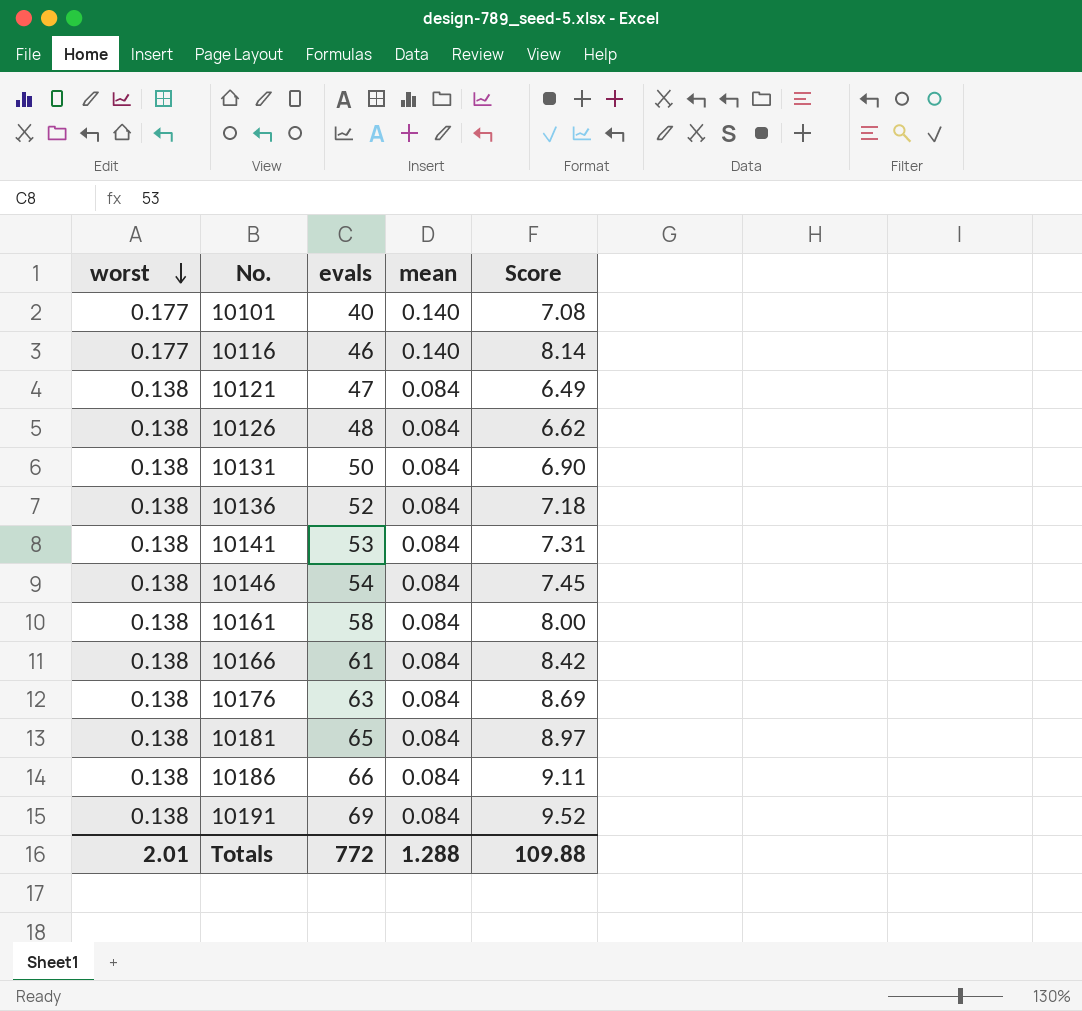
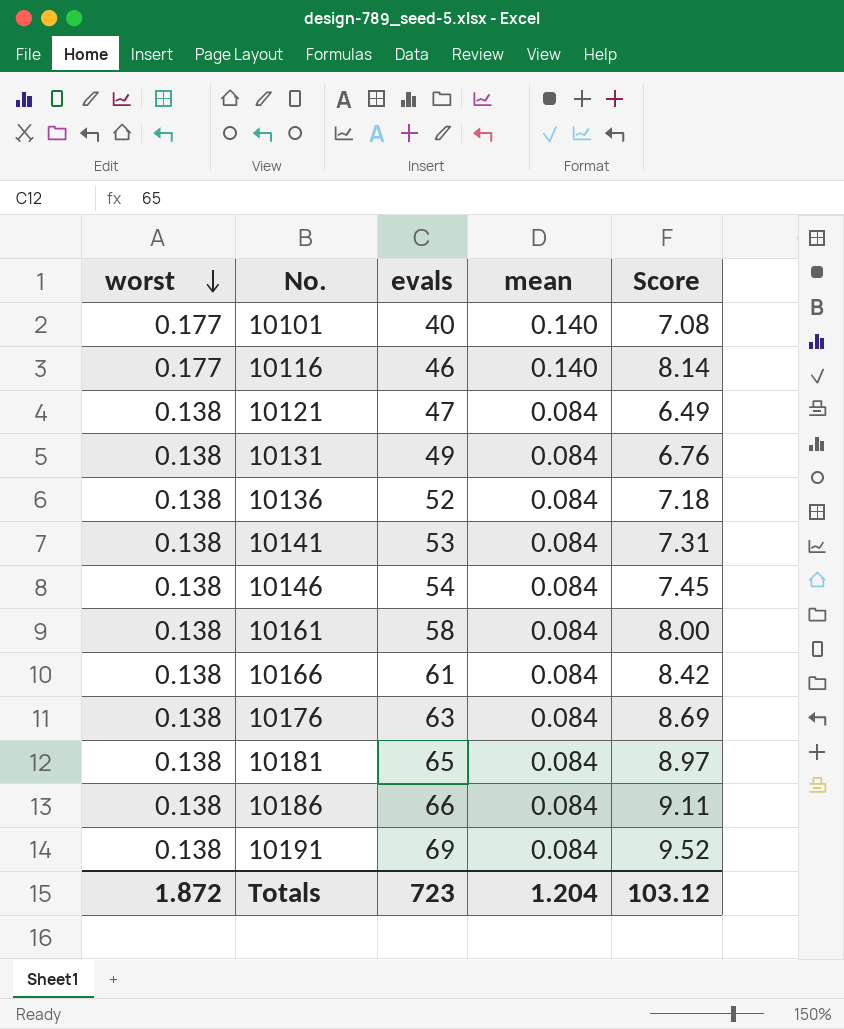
row 10126: 0.138 | 48 | 0.084 | 6.62 -> none
10131 | evals: 50 -> 49
10131 | Score: 6.90 -> 6.76
Totals | worst: 2.01 -> 1.872
Totals | evals: 772 -> 723
Totals | mean: 1.288 -> 1.204
Totals | Score: 109.88 -> 103.12

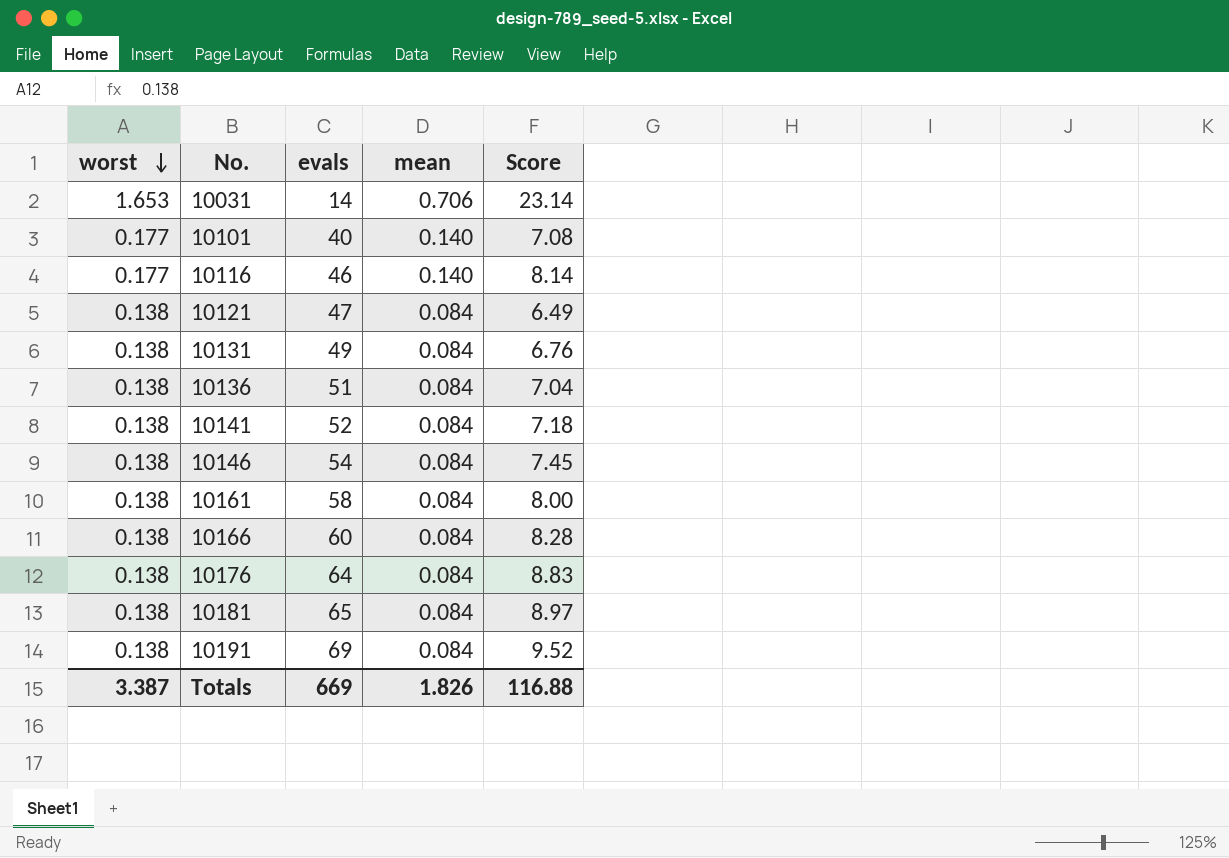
row 10186: 0.138 | 66 | 0.084 | 9.11 -> none
row 10031: none -> 1.653 | 14 | 0.706 | 23.14
10136 | evals: 52 -> 51
10136 | Score: 7.18 -> 7.04
10141 | evals: 53 -> 52
10141 | Score: 7.31 -> 7.18
10166 | evals: 61 -> 60
10166 | Score: 8.42 -> 8.28
10176 | evals: 63 -> 64
10176 | Score: 8.69 -> 8.83
Totals | worst: 1.872 -> 3.387
Totals | evals: 723 -> 669
Totals | mean: 1.204 -> 1.826
Totals | Score: 103.12 -> 116.88

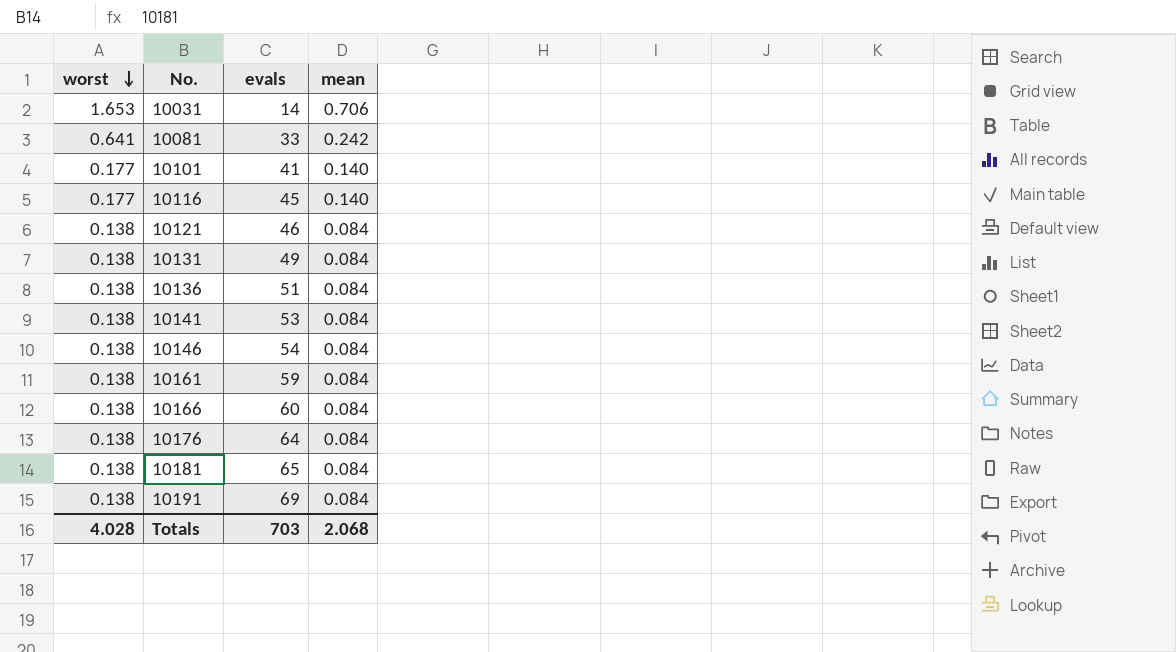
column Score | formula: [worst] * [evals] -> none
row 10081: none -> 0.641 | 33 | 0.242
10101 | evals: 40 -> 41
10116 | evals: 46 -> 45
10121 | evals: 47 -> 46
10141 | evals: 52 -> 53
10161 | evals: 58 -> 59
Totals | worst: 3.387 -> 4.028
Totals | evals: 669 -> 703
Totals | mean: 1.826 -> 2.068

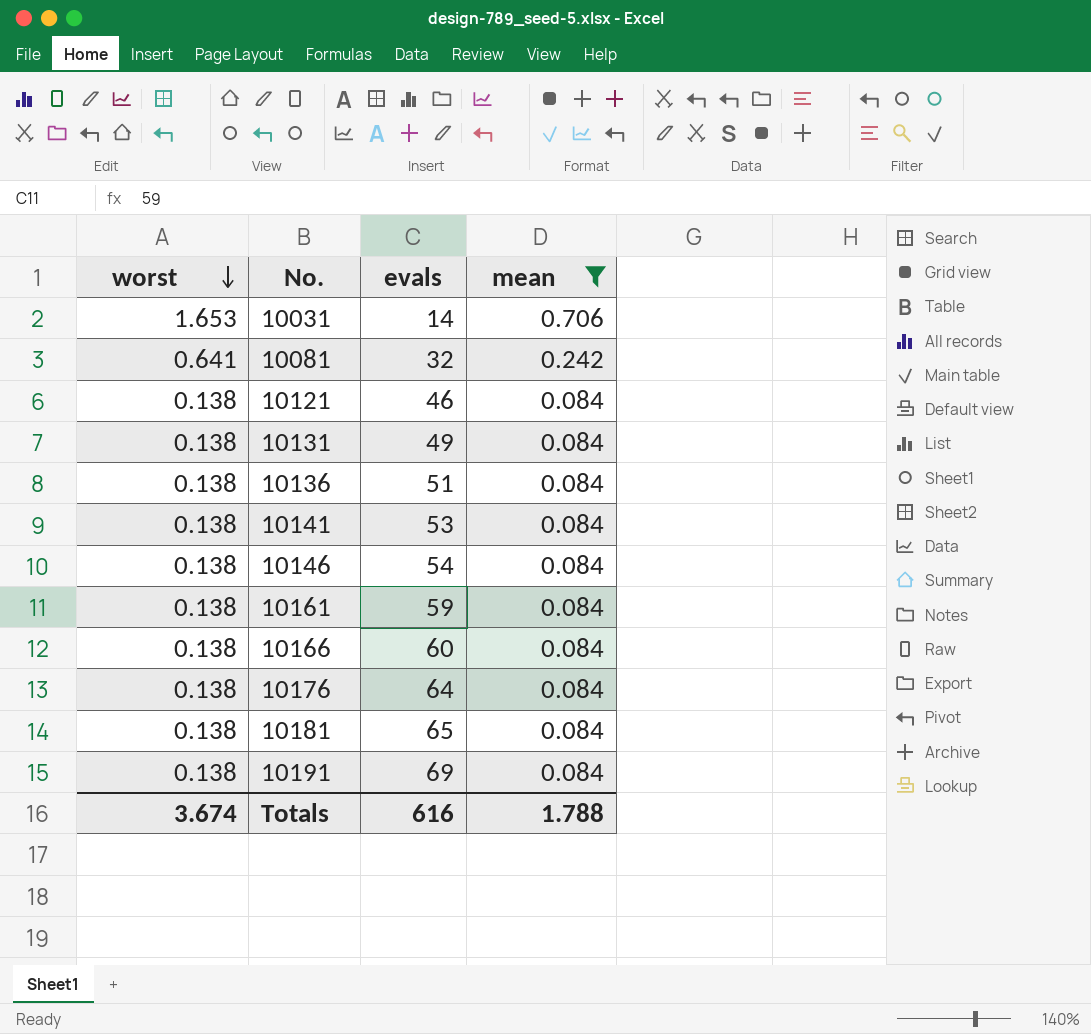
filter: none -> mean != 0.140
10081 | evals: 33 -> 32
Totals | worst: 4.028 -> 3.674
Totals | evals: 703 -> 616
Totals | mean: 2.068 -> 1.788

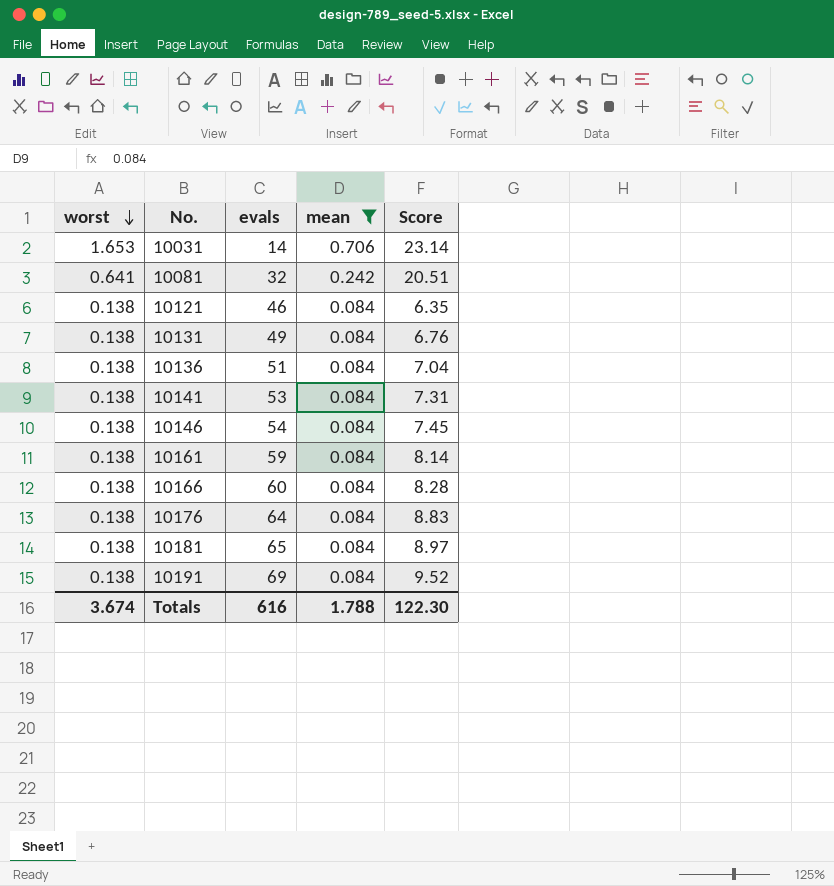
column Score | formula: none -> [worst] * [evals]

